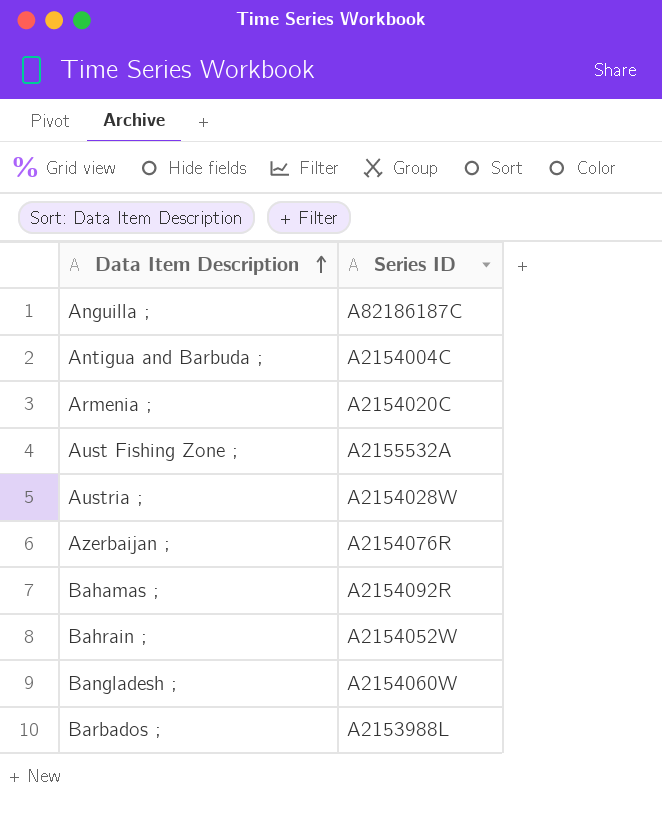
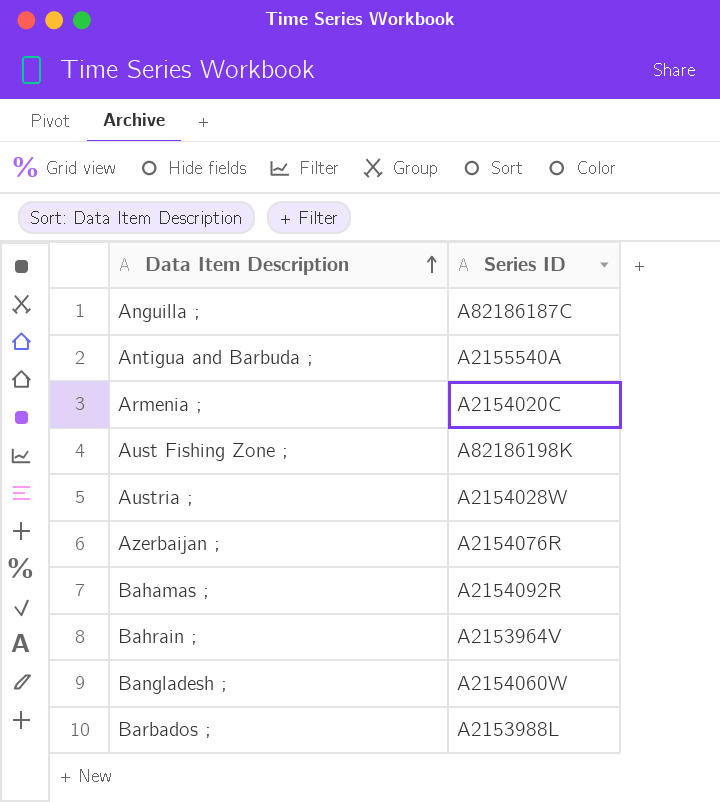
Antigua and Barbuda ; | Series ID: A2154004C -> A2155540A
Aust Fishing Zone ; | Series ID: A2155532A -> A82186198K
Bahrain ; | Series ID: A2154052W -> A2153964V

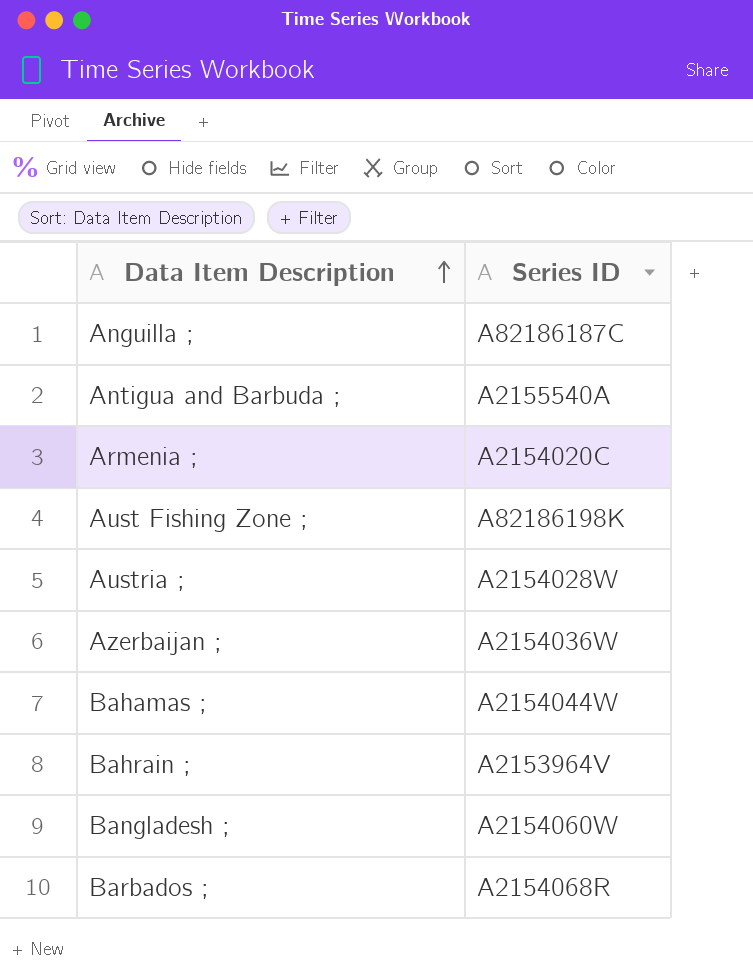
Azerbaijan ; | Series ID: A2154076R -> A2154036W
Bahamas ; | Series ID: A2154092R -> A2154044W
Barbados ; | Series ID: A2153988L -> A2154068R

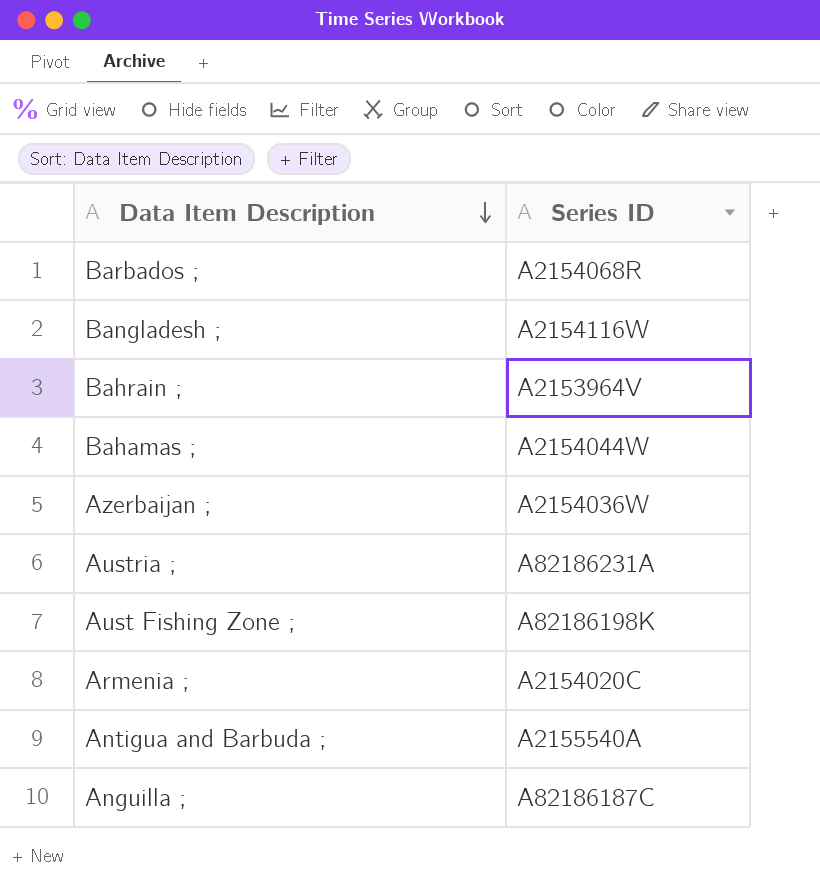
row order: Data Item Description ascending -> Data Item Description descending
Bangladesh ; | Series ID: A2154060W -> A2154116W
Austria ; | Series ID: A2154028W -> A82186231A

